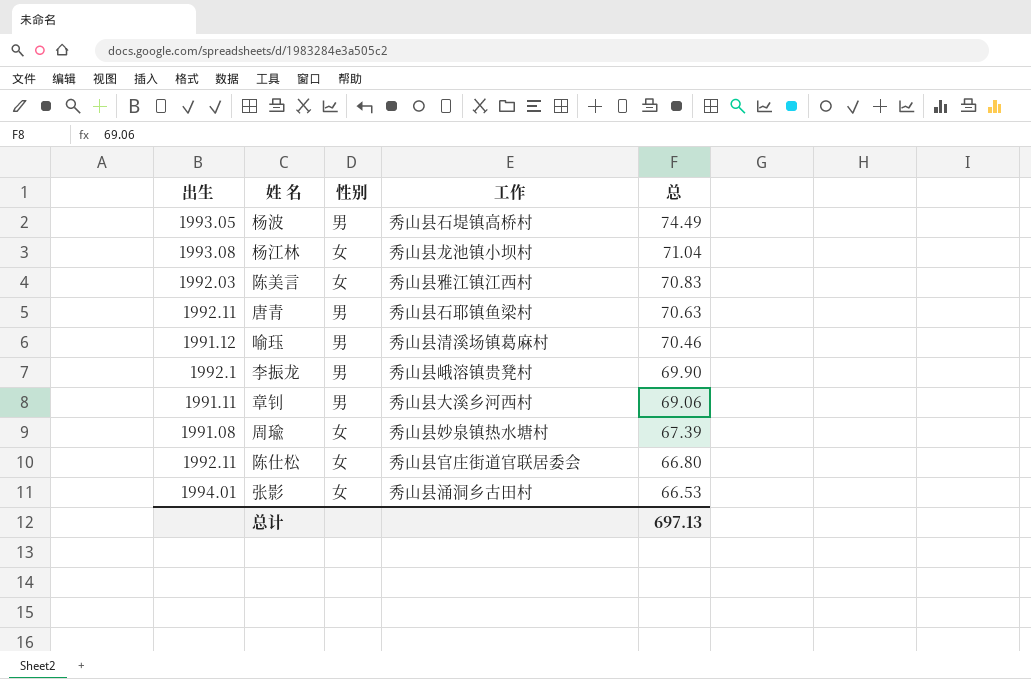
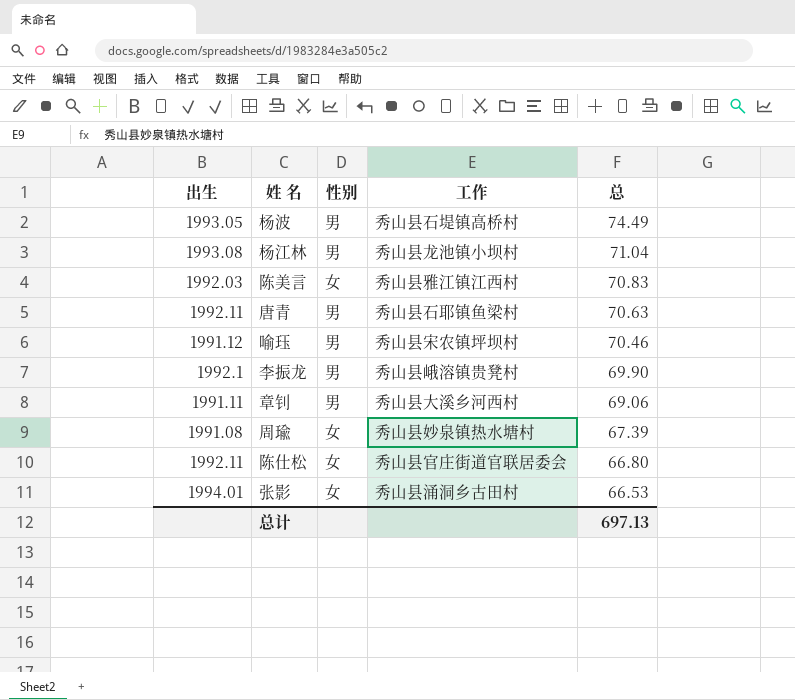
杨江林 | 性别: 女 -> 男
喻珏 | 工作: 秀山县清溪场镇葛麻村 -> 秀山县宋农镇坪坝村

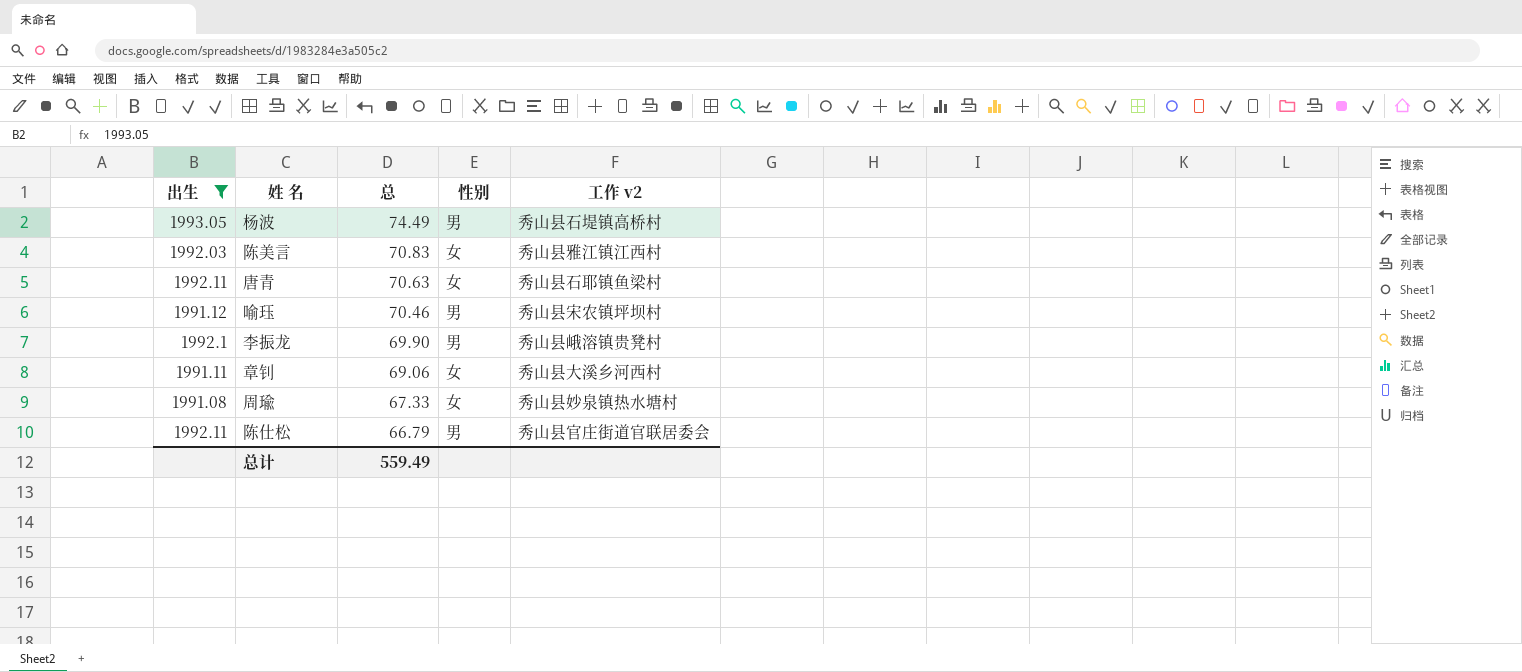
filter: none -> 出生 <= 1993.05
column 总 | position: 5 -> 3
column name: 工作 -> 工作 v2
唐青 | 性别: 男 -> 女
章钊 | 性别: 男 -> 女
周瑜 | 总: 67.39 -> 67.33
陈仕松 | 总: 66.80 -> 66.79
陈仕松 | 性别: 女 -> 男
总计 | 总: 697.13 -> 559.49

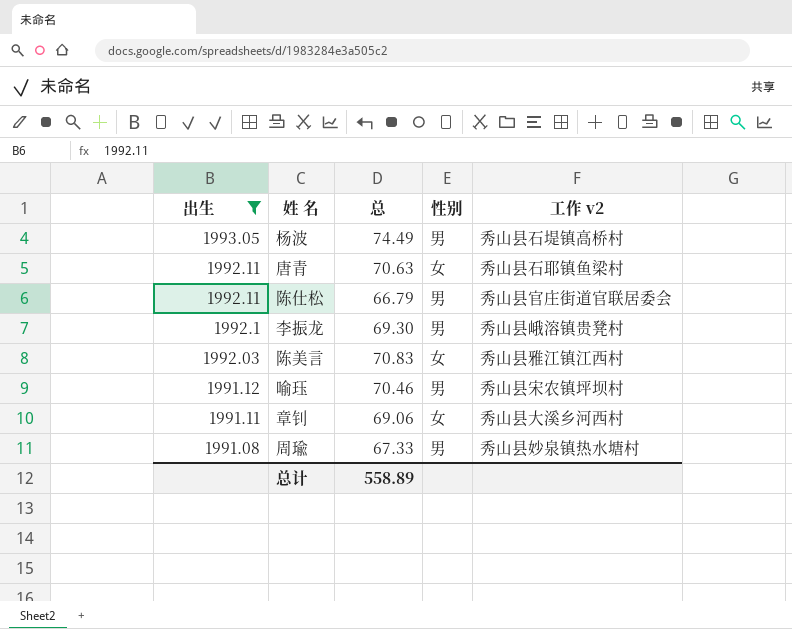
row order: 总 descending -> 出生 descending
李振龙 | 总: 69.90 -> 69.30
周瑜 | 性别: 女 -> 男
总计 | 总: 559.49 -> 558.89

